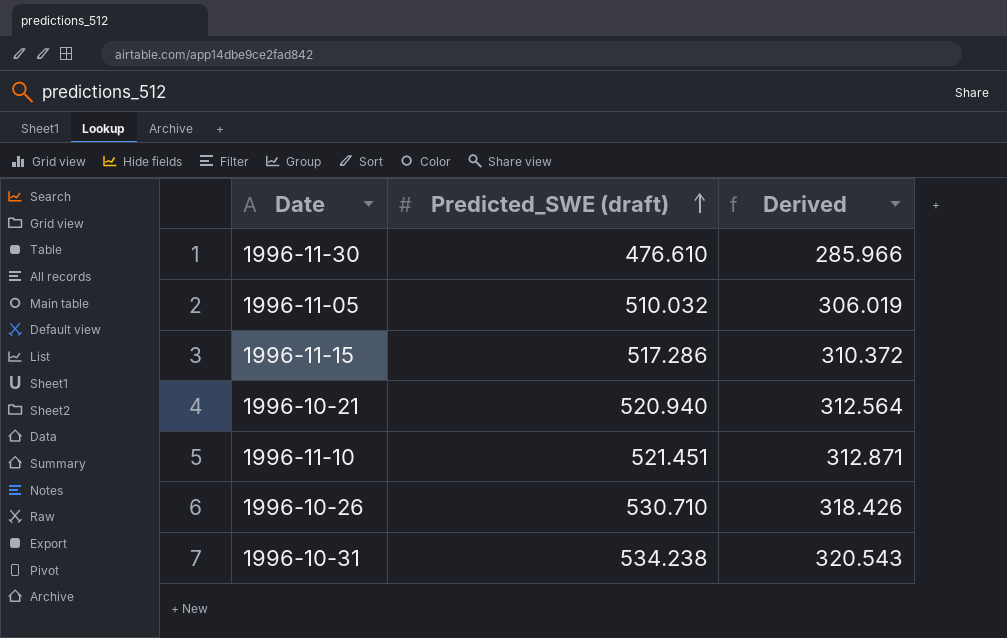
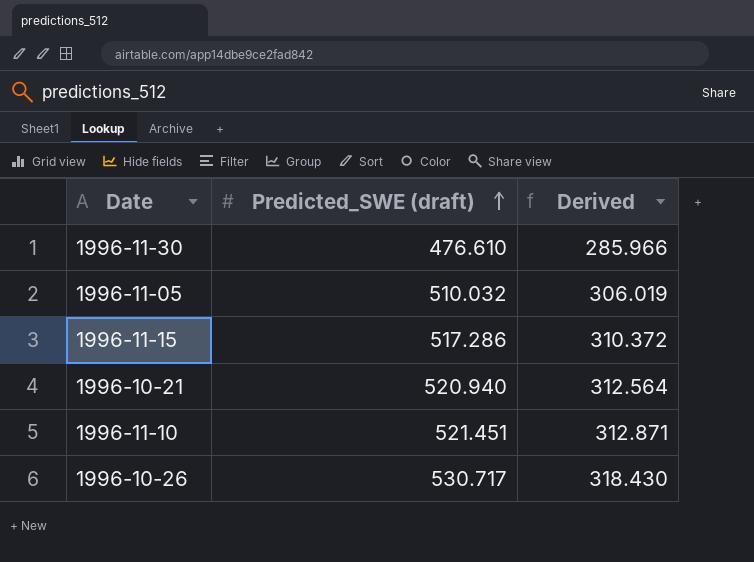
row 1996-10-31: 534.238 | 320.543 -> none
1996-10-26 | Predicted_SWE (draft): 530.710 -> 530.717
1996-10-26 | Derived: 318.426 -> 318.430

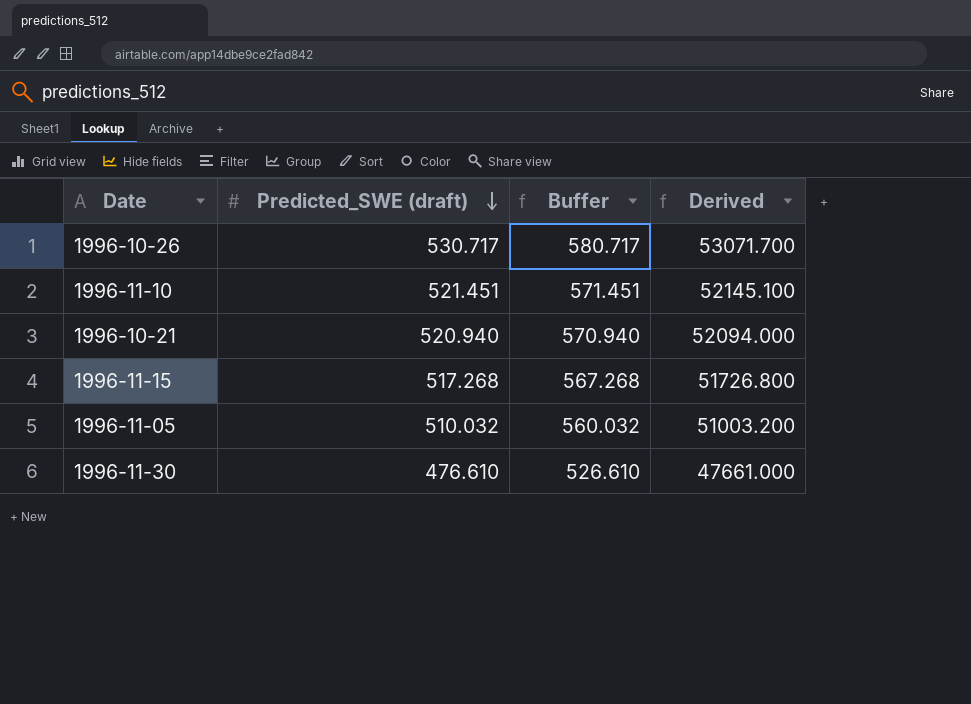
row order: Predicted_SWE (draft) ascending -> Predicted_SWE (draft) descending
column Buffer | formula: none -> [Predicted_SWE (draft)] + 50
column Derived | formula: [Predicted_SWE (draft)] * 0.6 -> [Predicted_SWE (draft)] * 100
1996-11-15 | Predicted_SWE (draft): 517.286 -> 517.268

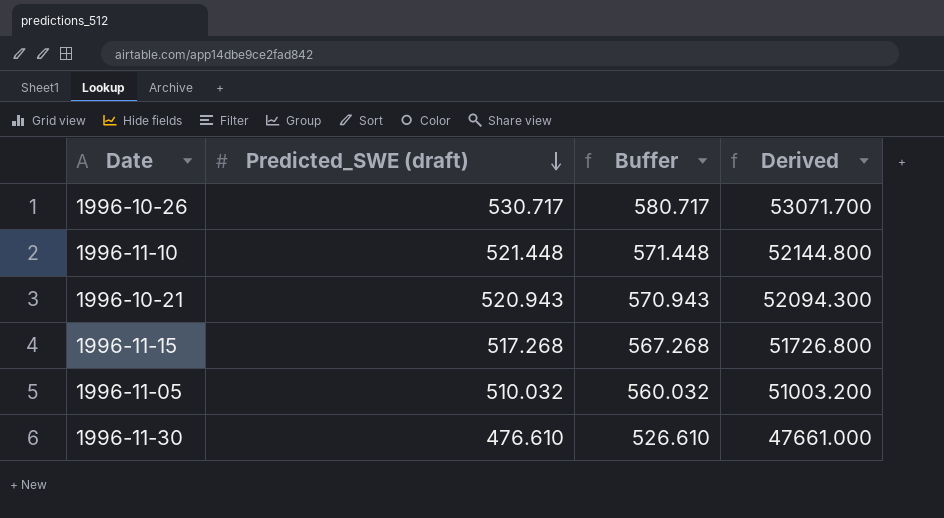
1996-11-10 | Predicted_SWE (draft): 521.451 -> 521.448
1996-11-10 | Buffer: 571.451 -> 571.448
1996-11-10 | Derived: 52145.100 -> 52144.800
1996-10-21 | Predicted_SWE (draft): 520.940 -> 520.943
1996-10-21 | Buffer: 570.940 -> 570.943
1996-10-21 | Derived: 52094.000 -> 52094.300

